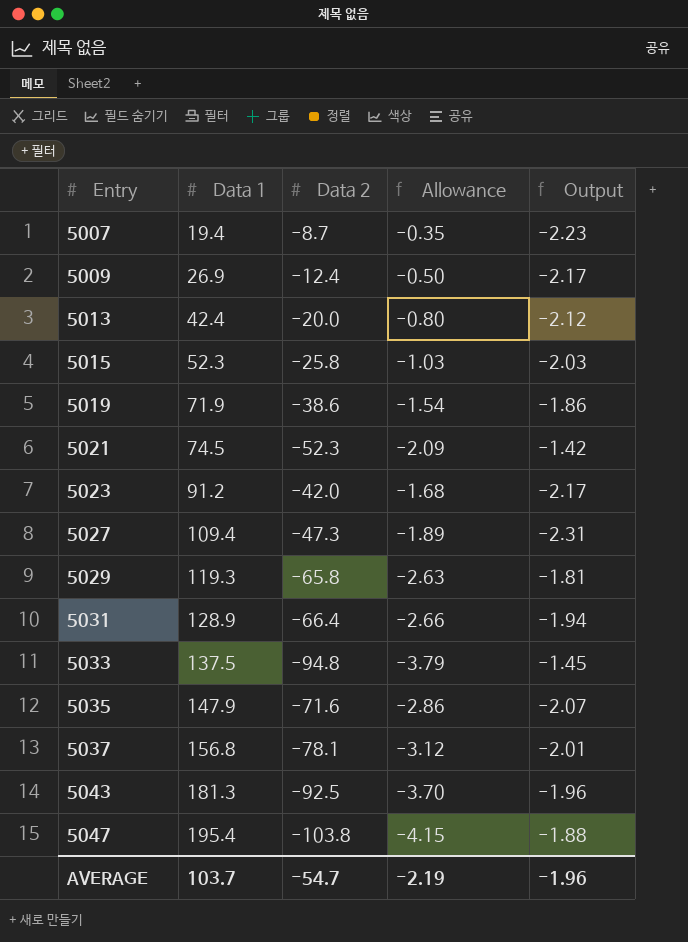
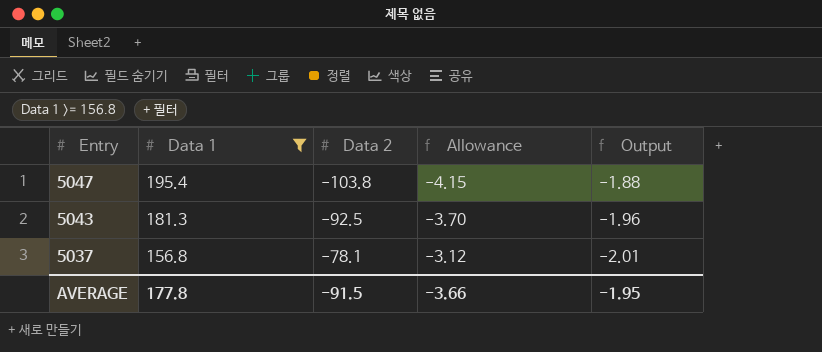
filter: none -> Data 1 >= 156.8
row order: Entry ascending -> Entry descending
AVERAGE | Data 1: 103.7 -> 177.8
AVERAGE | Data 2: -54.7 -> -91.5
AVERAGE | Allowance: -2.19 -> -3.66
AVERAGE | Output: -1.96 -> -1.95

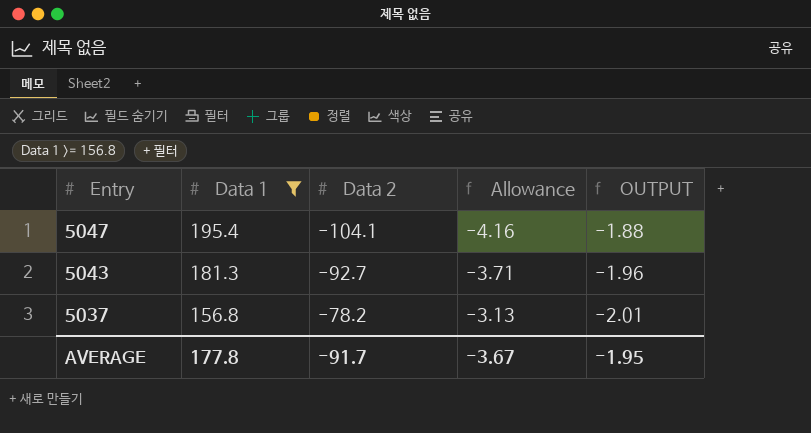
column name: Output -> OUTPUT
5047 | Data 2: -103.8 -> -104.1
5047 | Allowance: -4.15 -> -4.16
5043 | Data 2: -92.5 -> -92.7
5043 | Allowance: -3.70 -> -3.71
5037 | Data 2: -78.1 -> -78.2
5037 | Allowance: -3.12 -> -3.13
AVERAGE | Data 2: -91.5 -> -91.7
AVERAGE | Allowance: -3.66 -> -3.67

